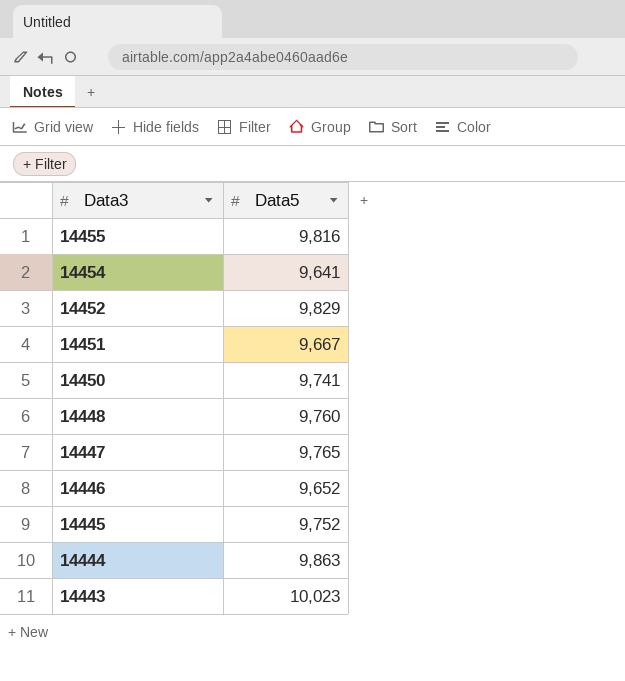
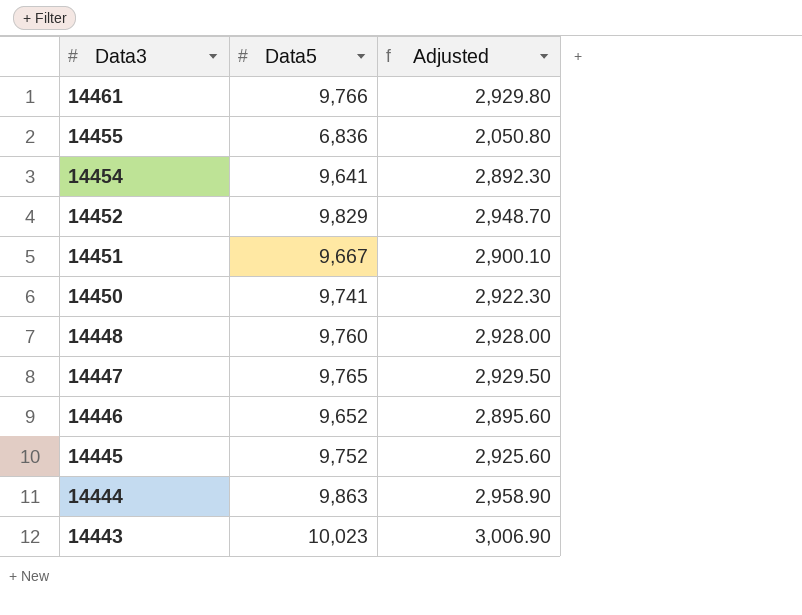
column Adjusted | formula: none -> [Data5] * 0.3
row 14461: none -> 9,766 | 2,929.80
14455 | Data5: 9,816 -> 6,836

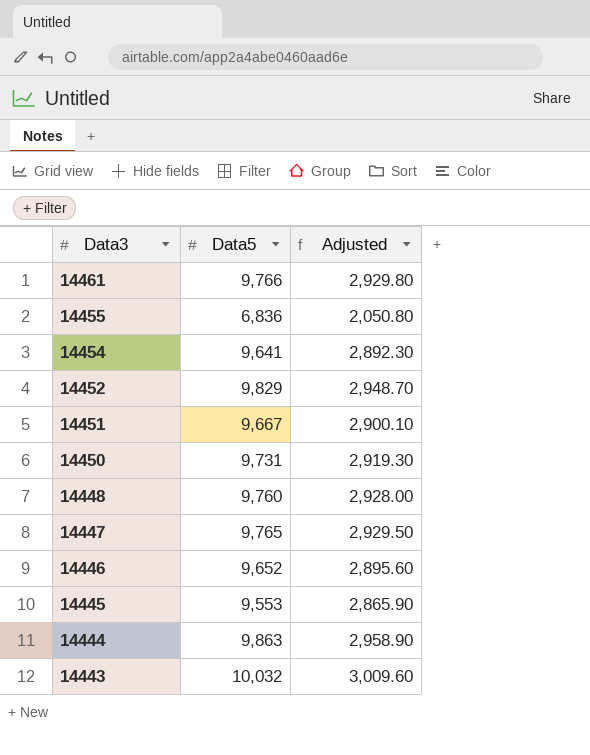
14450 | Data5: 9,741 -> 9,731
14450 | Adjusted: 2,922.30 -> 2,919.30
14445 | Data5: 9,752 -> 9,553
14445 | Adjusted: 2,925.60 -> 2,865.90
14443 | Data5: 10,023 -> 10,032
14443 | Adjusted: 3,006.90 -> 3,009.60

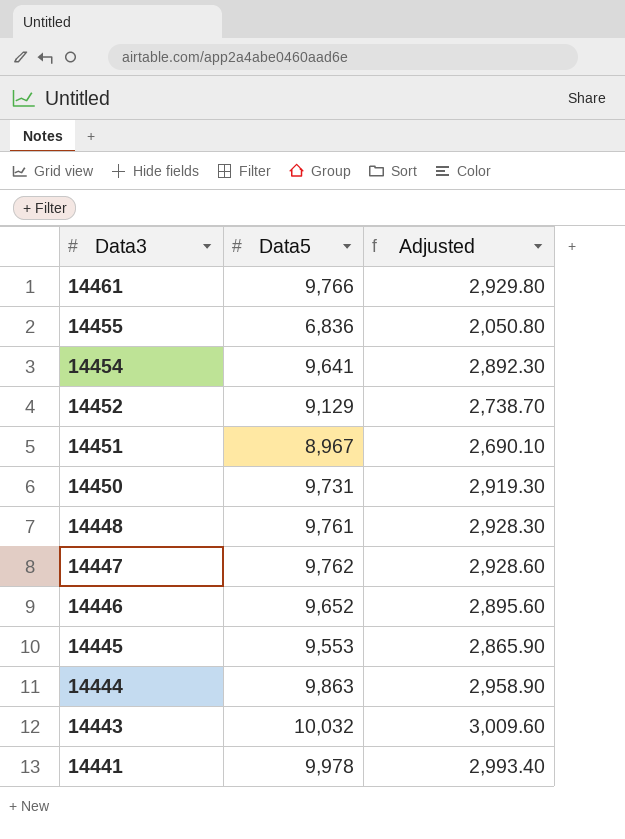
14452 | Data5: 9,829 -> 9,129
14452 | Adjusted: 2,948.70 -> 2,738.70
14451 | Data5: 9,667 -> 8,967
14451 | Adjusted: 2,900.10 -> 2,690.10
14448 | Data5: 9,760 -> 9,761
14448 | Adjusted: 2,928.00 -> 2,928.30
14447 | Data5: 9,765 -> 9,762
14447 | Adjusted: 2,929.50 -> 2,928.60
row 14441: none -> 9,978 | 2,993.40

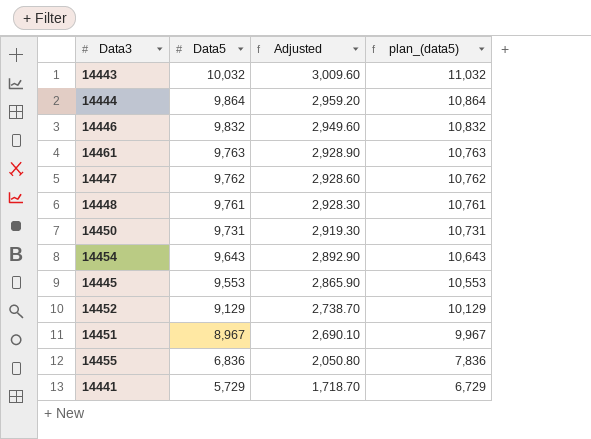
row order: Data3 descending -> Data5 descending
column plan_(data5) | formula: none -> [Data5] + 1000
14444 | Data5: 9,863 -> 9,864
14444 | Adjusted: 2,958.90 -> 2,959.20
14446 | Data5: 9,652 -> 9,832
14446 | Adjusted: 2,895.60 -> 2,949.60
14461 | Data5: 9,766 -> 9,763
14461 | Adjusted: 2,929.80 -> 2,928.90
14454 | Data5: 9,641 -> 9,643
14454 | Adjusted: 2,892.30 -> 2,892.90
14441 | Data5: 9,978 -> 5,729
14441 | Adjusted: 2,993.40 -> 1,718.70

